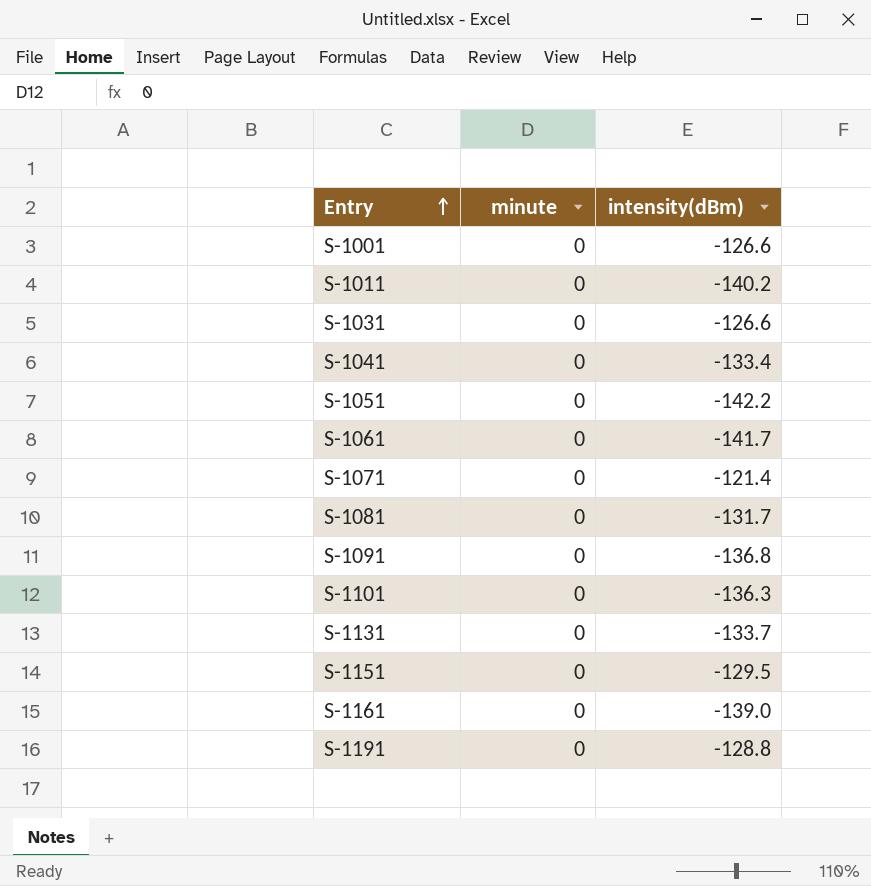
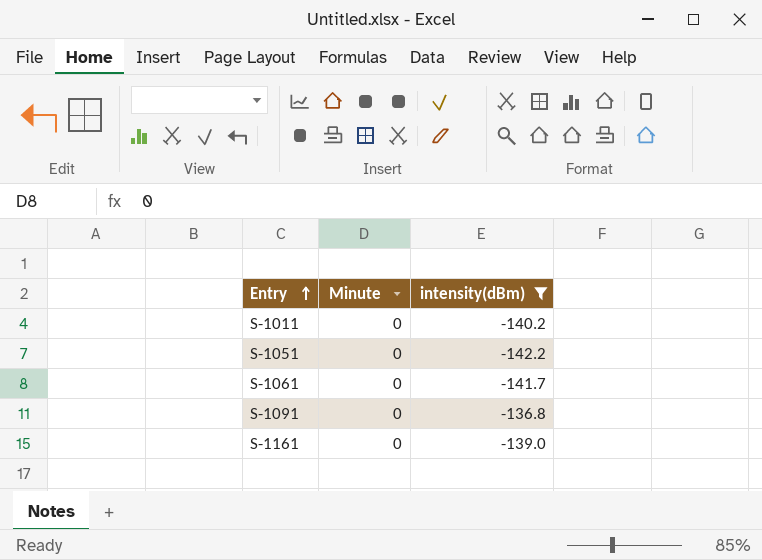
filter: none -> intensity(dBm) <= -136.8
column name: minute -> Minute

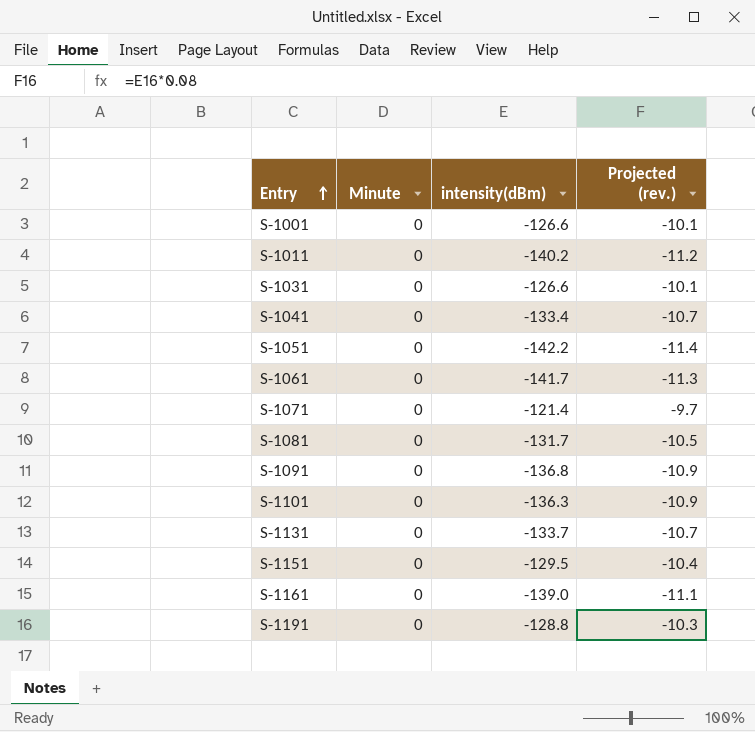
filter: intensity(dBm) <= -136.8 -> none
column Projected (rev.) | formula: none -> [intensity(dBm)] * 0.08

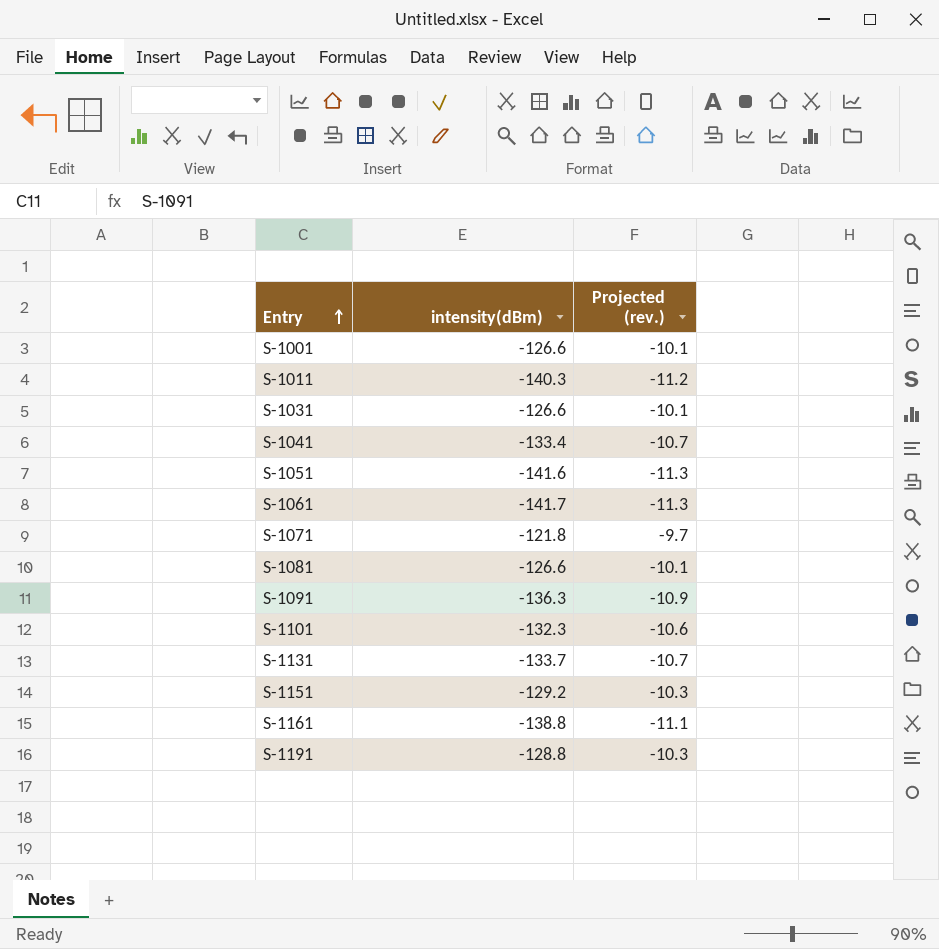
column Minute | position: 2 -> none
S-1011 | intensity(dBm): -140.2 -> -140.3
S-1051 | intensity(dBm): -142.2 -> -141.6
S-1051 | Projected (rev.): -11.4 -> -11.3
S-1071 | intensity(dBm): -121.4 -> -121.8
S-1081 | intensity(dBm): -131.7 -> -126.6
S-1081 | Projected (rev.): -10.5 -> -10.1
S-1091 | intensity(dBm): -136.8 -> -136.3
S-1101 | intensity(dBm): -136.3 -> -132.3
S-1101 | Projected (rev.): -10.9 -> -10.6
S-1151 | intensity(dBm): -129.5 -> -129.2
S-1151 | Projected (rev.): -10.4 -> -10.3
S-1161 | intensity(dBm): -139.0 -> -138.8

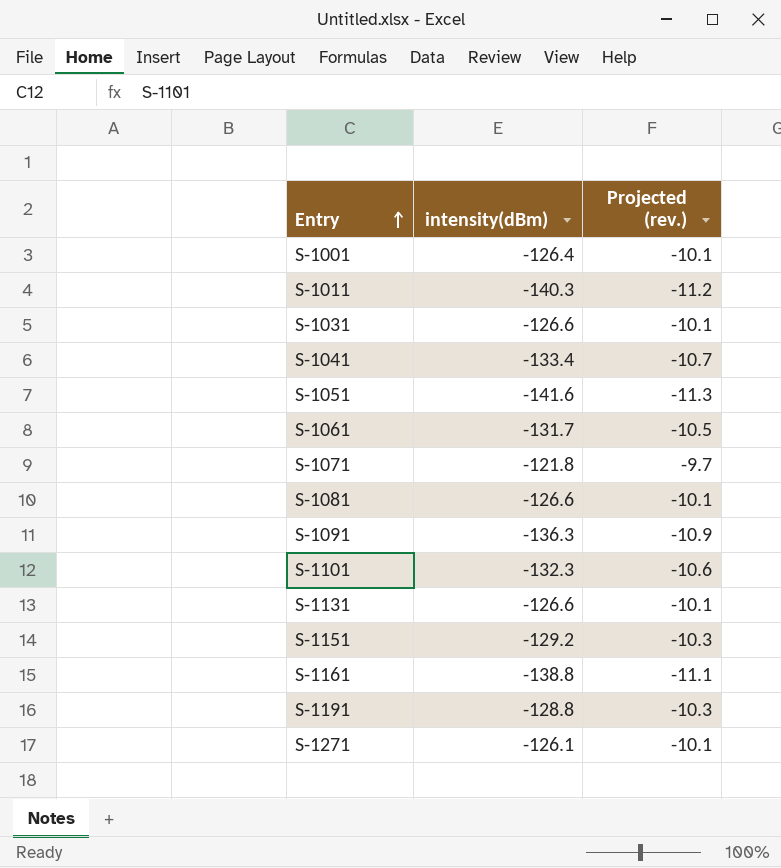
S-1001 | intensity(dBm): -126.6 -> -126.4
S-1061 | intensity(dBm): -141.7 -> -131.7
S-1061 | Projected (rev.): -11.3 -> -10.5
S-1131 | intensity(dBm): -133.7 -> -126.6
S-1131 | Projected (rev.): -10.7 -> -10.1
row S-1271: none -> -126.1 | -10.1

